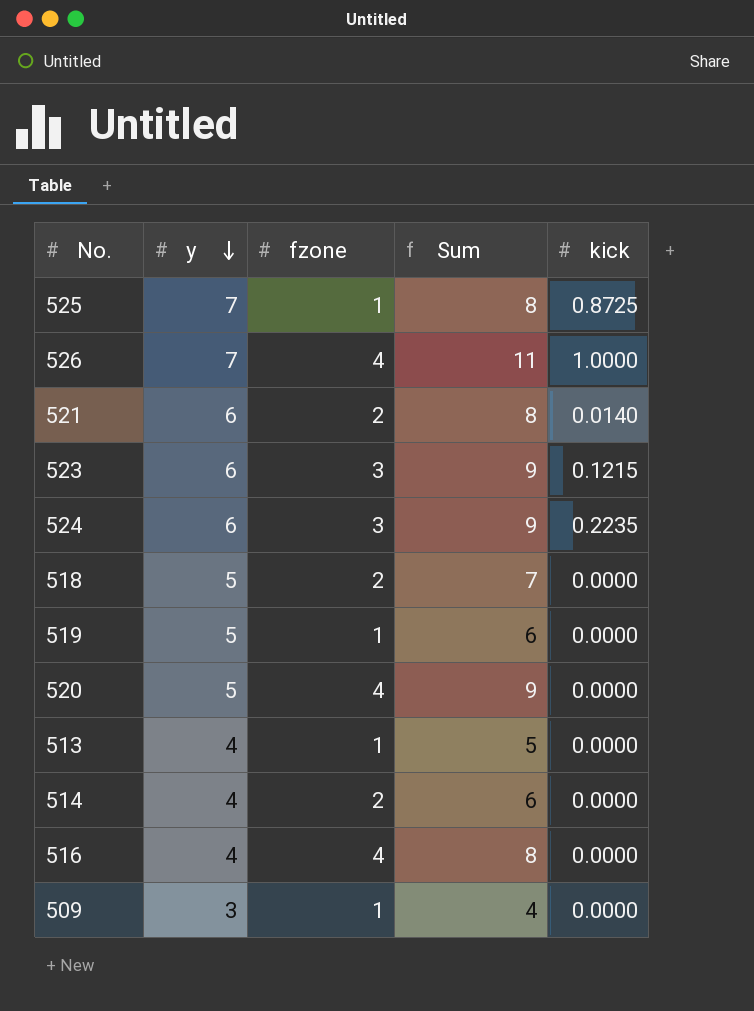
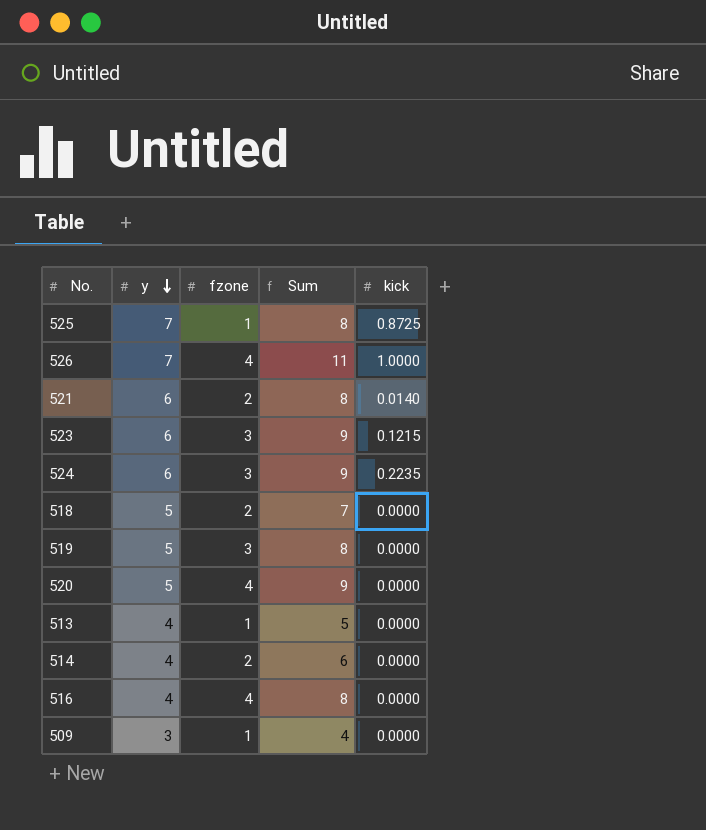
519 | fzone: 1 -> 3
519 | Sum: 6 -> 8

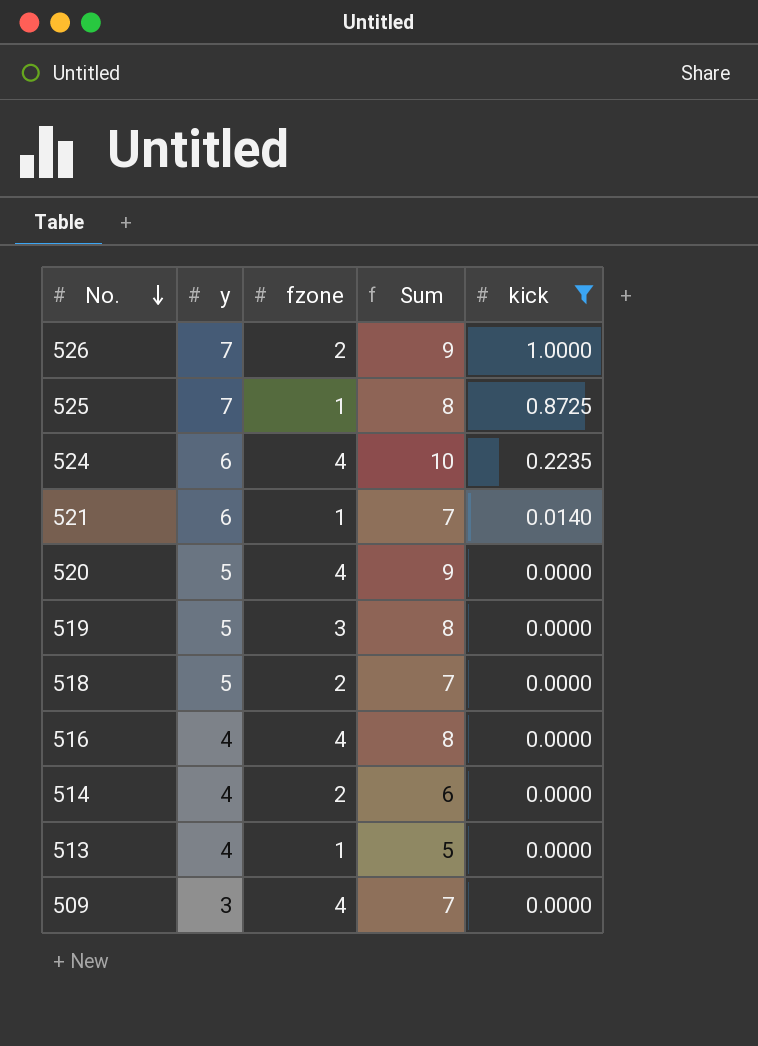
filter: none -> kick != 0.1215
row order: y descending -> No. descending
526 | fzone: 4 -> 2
526 | Sum: 11 -> 9
524 | fzone: 3 -> 4
524 | Sum: 9 -> 10
521 | fzone: 2 -> 1
521 | Sum: 8 -> 7
509 | fzone: 1 -> 4
509 | Sum: 4 -> 7

